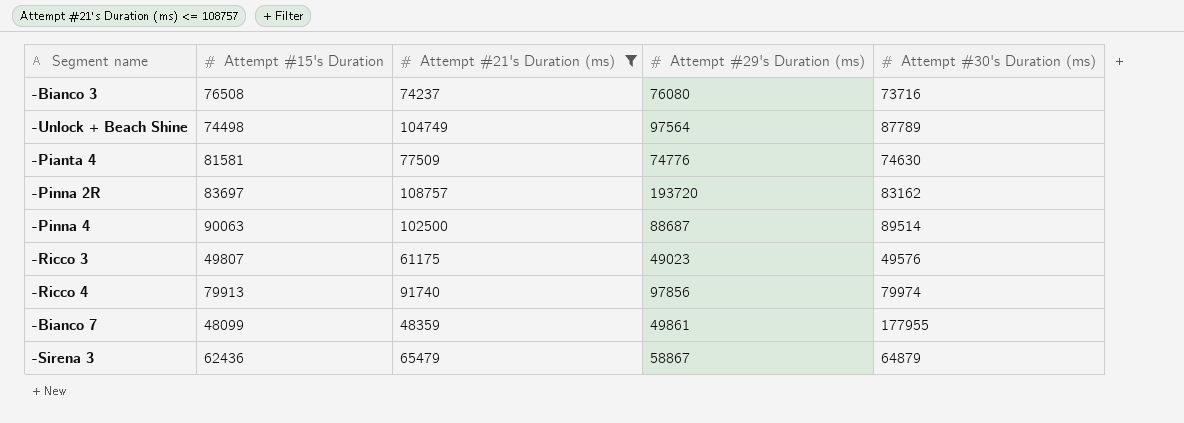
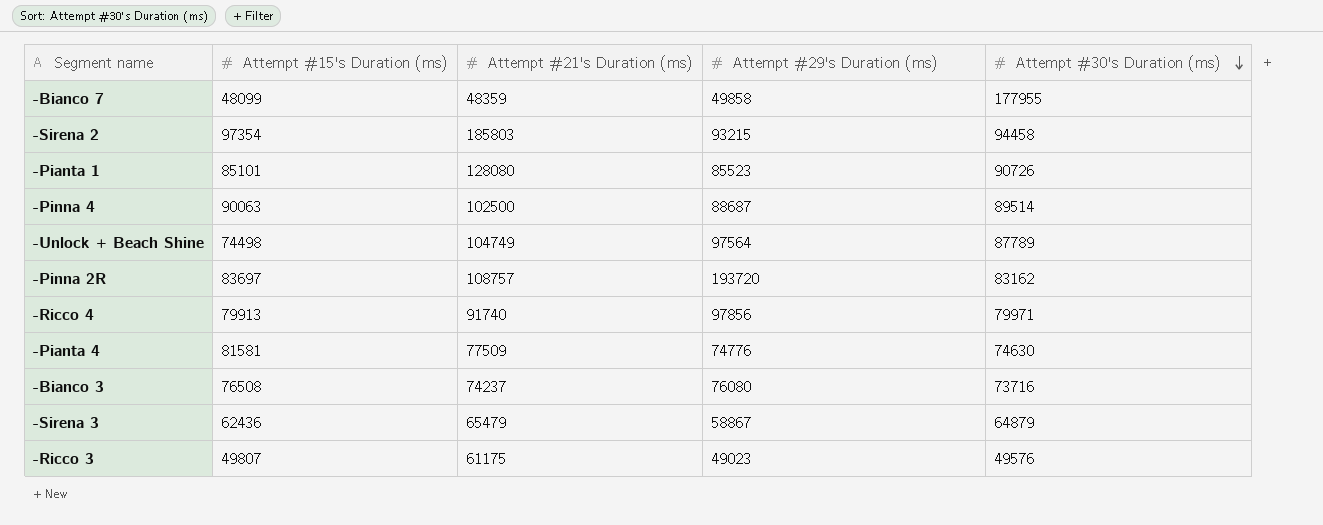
filter: Attempt #21's Duration (ms) <= 108757 -> none
row order: none -> Attempt #30's Duration (ms) descending
column name: Attempt #15's Duration -> Attempt #15's Duration (ms)
-Bianco 7 | Attempt #29's Duration (ms): 49861 -> 49858
-Ricco 4 | Attempt #30's Duration (ms): 79974 -> 79971

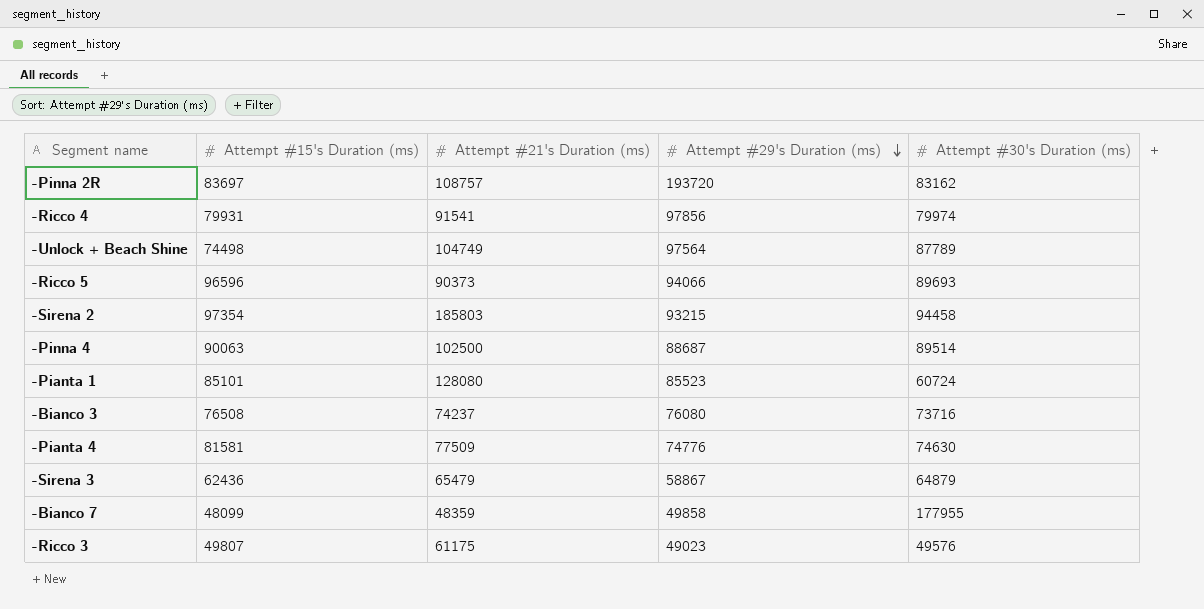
row order: Attempt #30's Duration (ms) descending -> Attempt #29's Duration (ms) descending
-Ricco 4 | Attempt #15's Duration (ms): 79913 -> 79931
-Ricco 4 | Attempt #21's Duration (ms): 91740 -> 91541
-Ricco 4 | Attempt #30's Duration (ms): 79971 -> 79974
row -Ricco 5: none -> 96596 | 90373 | 94066 | 89693
-Pianta 1 | Attempt #30's Duration (ms): 90726 -> 60724

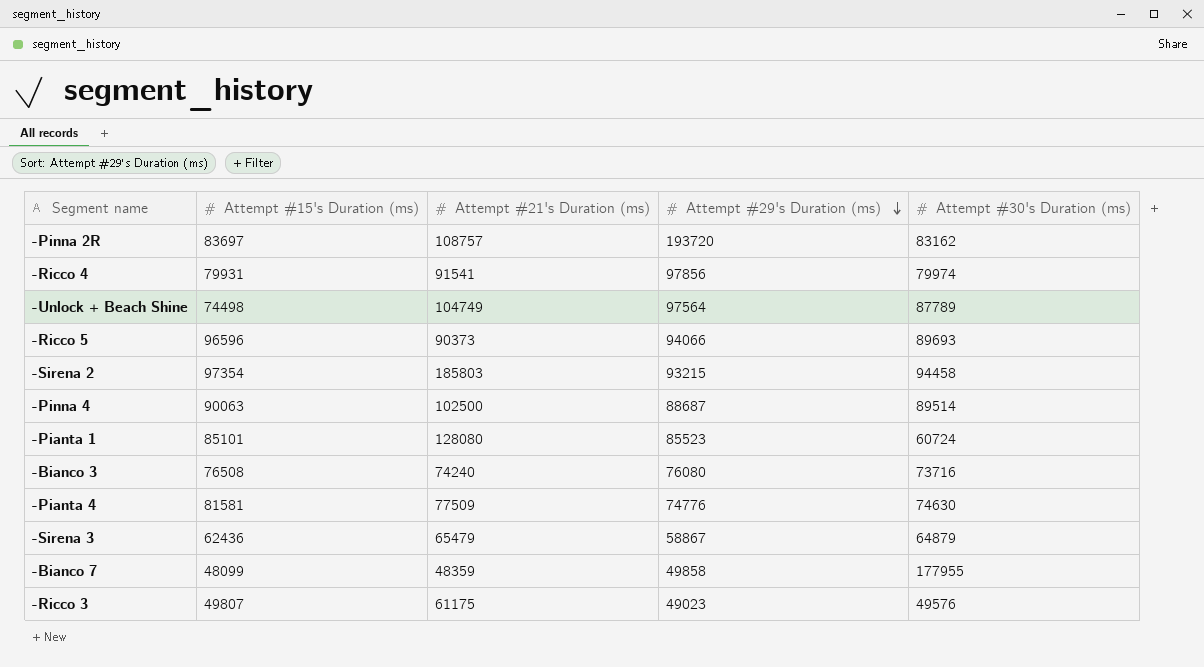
-Bianco 3 | Attempt #21's Duration (ms): 74237 -> 74240

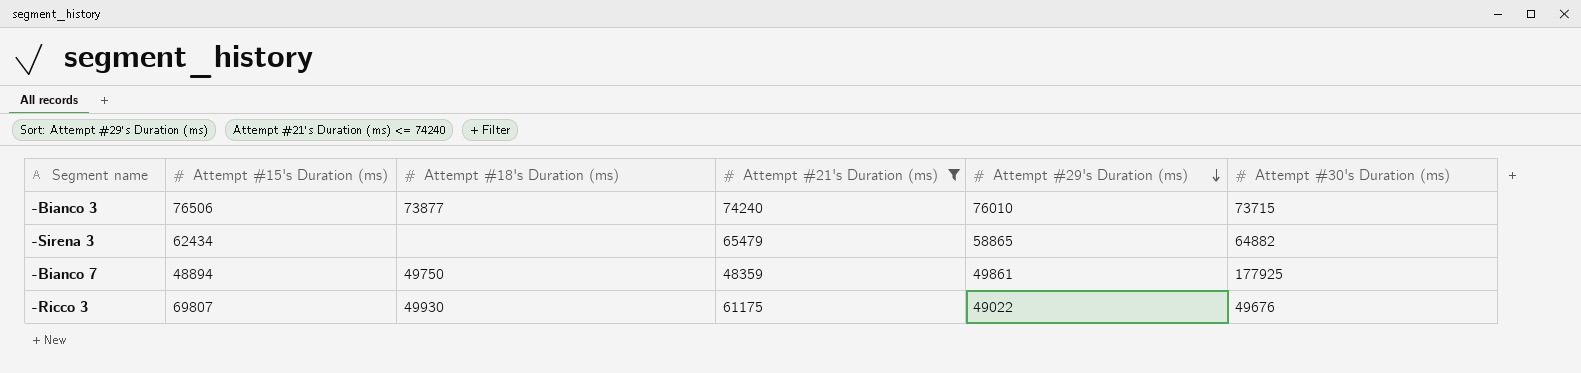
filter: none -> Attempt #21's Duration (ms) <= 74240
column Attempt #18's Duration (ms) | position: none -> 3
-Bianco 3 | Attempt #15's Duration (ms): 76508 -> 76506
-Bianco 3 | Attempt #29's Duration (ms): 76080 -> 76010
-Bianco 3 | Attempt #30's Duration (ms): 73716 -> 73715
-Sirena 3 | Attempt #15's Duration (ms): 62436 -> 62434
-Sirena 3 | Attempt #29's Duration (ms): 58867 -> 58865
-Sirena 3 | Attempt #30's Duration (ms): 64879 -> 64882
-Bianco 7 | Attempt #15's Duration (ms): 48099 -> 48894
-Bianco 7 | Attempt #29's Duration (ms): 49858 -> 49861
-Bianco 7 | Attempt #30's Duration (ms): 177955 -> 177925
-Ricco 3 | Attempt #15's Duration (ms): 49807 -> 69807
-Ricco 3 | Attempt #29's Duration (ms): 49023 -> 49022
-Ricco 3 | Attempt #30's Duration (ms): 49576 -> 49676

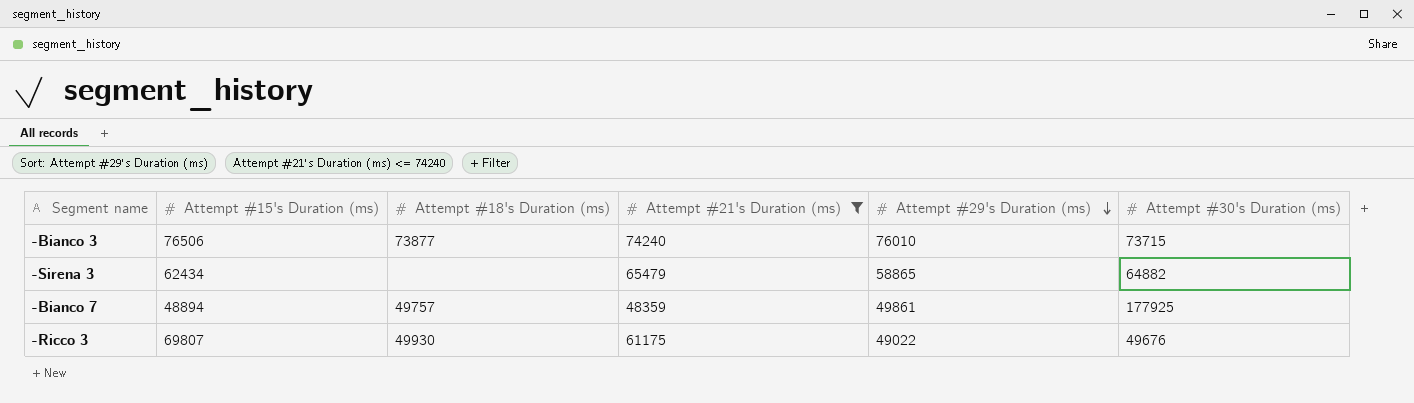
-Bianco 7 | Attempt #18's Duration (ms): 49750 -> 49757

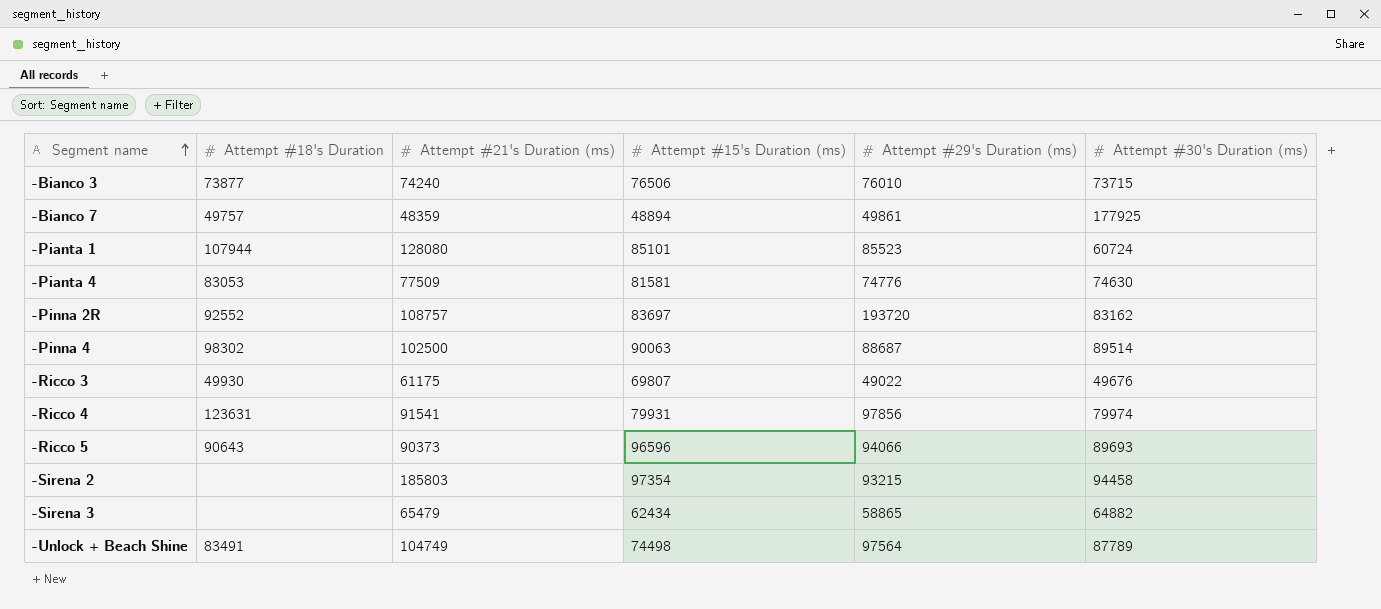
filter: Attempt #21's Duration (ms) <= 74240 -> none
row order: Attempt #29's Duration (ms) descending -> Segment name ascending
column name: Attempt #18's Duration (ms) -> Attempt #18's Duration
column Attempt #15's Duration (ms) | position: 2 -> 4

